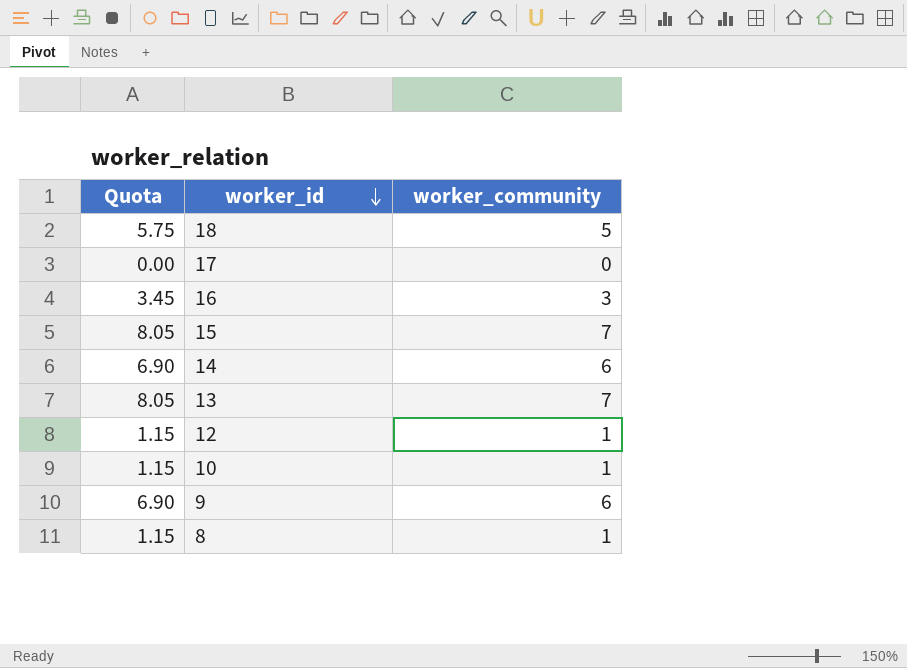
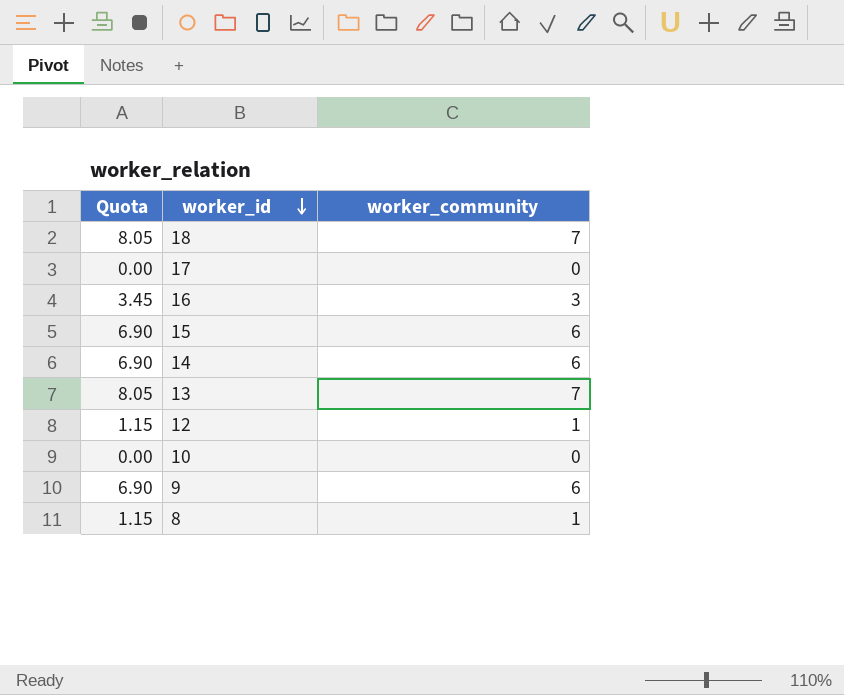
18 | Quota: 5.75 -> 8.05
18 | worker_community: 5 -> 7
15 | Quota: 8.05 -> 6.90
15 | worker_community: 7 -> 6
10 | Quota: 1.15 -> 0.00
10 | worker_community: 1 -> 0

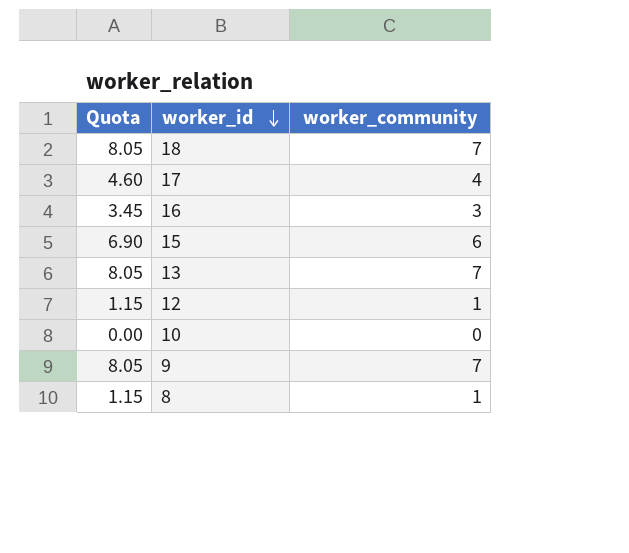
row 14: 6.90 | 6 -> none
17 | Quota: 0.00 -> 4.60
17 | worker_community: 0 -> 4
9 | Quota: 6.90 -> 8.05
9 | worker_community: 6 -> 7

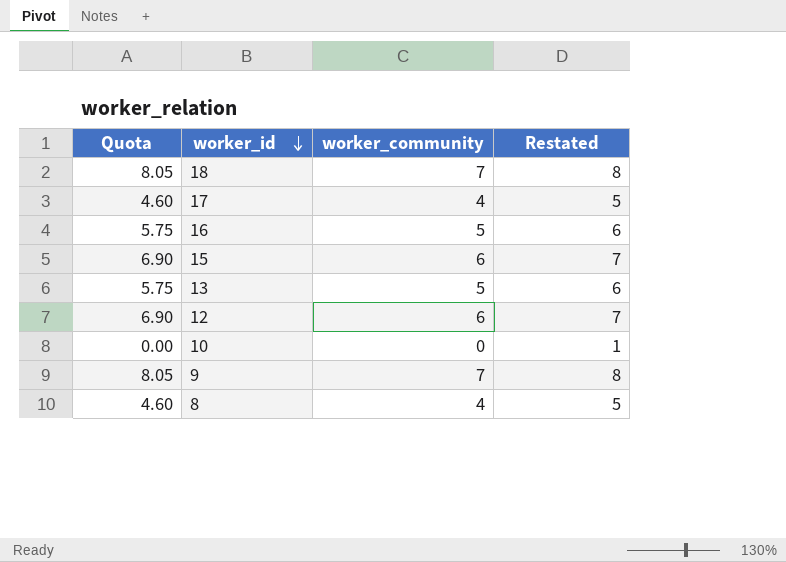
column Restated | formula: none -> [worker_community] + 1
16 | Quota: 3.45 -> 5.75
16 | worker_community: 3 -> 5
13 | Quota: 8.05 -> 5.75
13 | worker_community: 7 -> 5
12 | Quota: 1.15 -> 6.90
12 | worker_community: 1 -> 6
8 | Quota: 1.15 -> 4.60
8 | worker_community: 1 -> 4

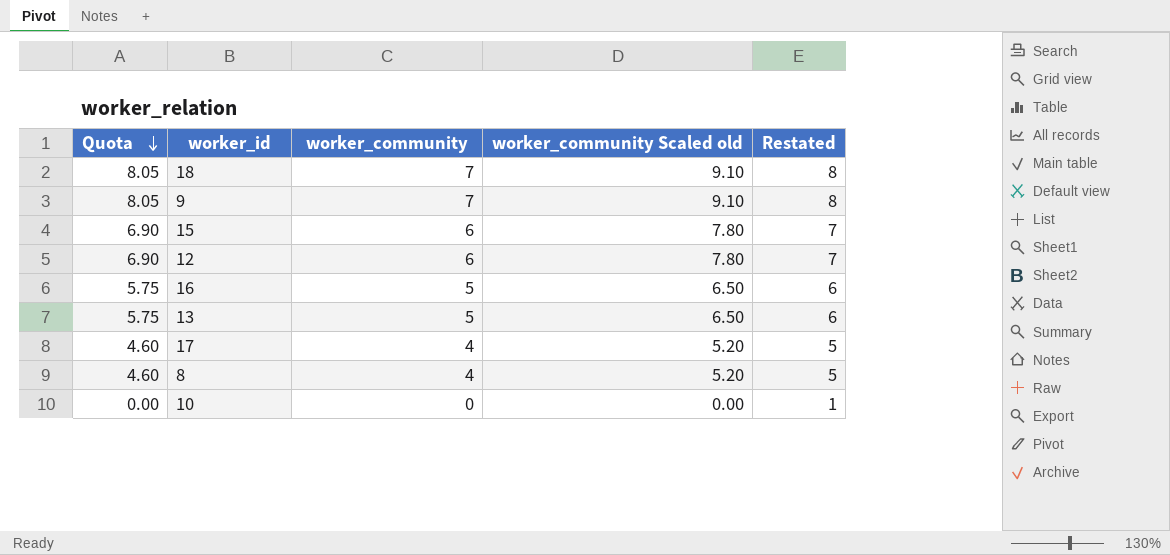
row order: worker_id descending -> Quota descending
column worker_community Scaled old | formula: none -> [worker_community] * 1.3

